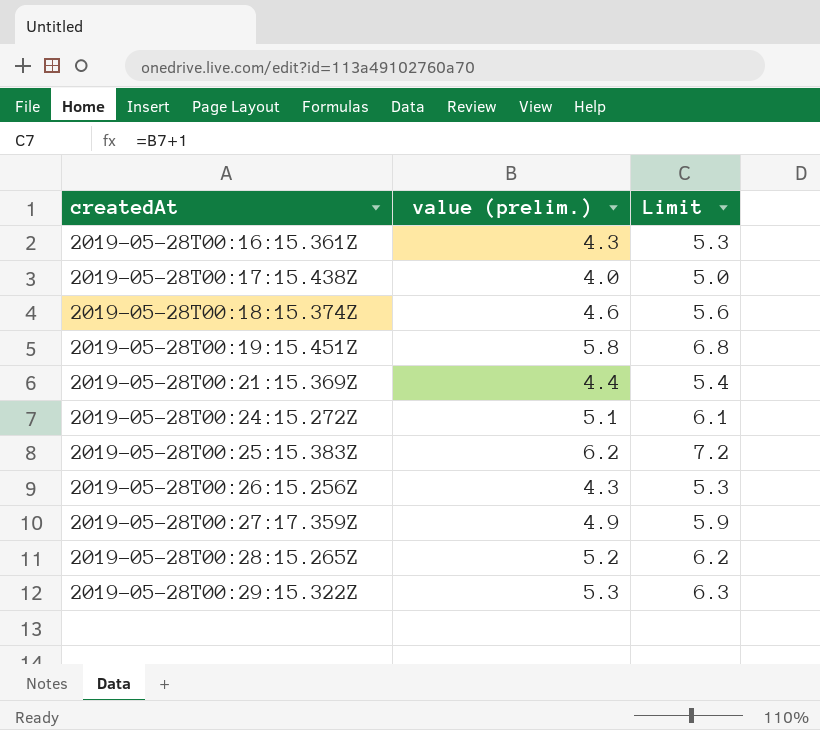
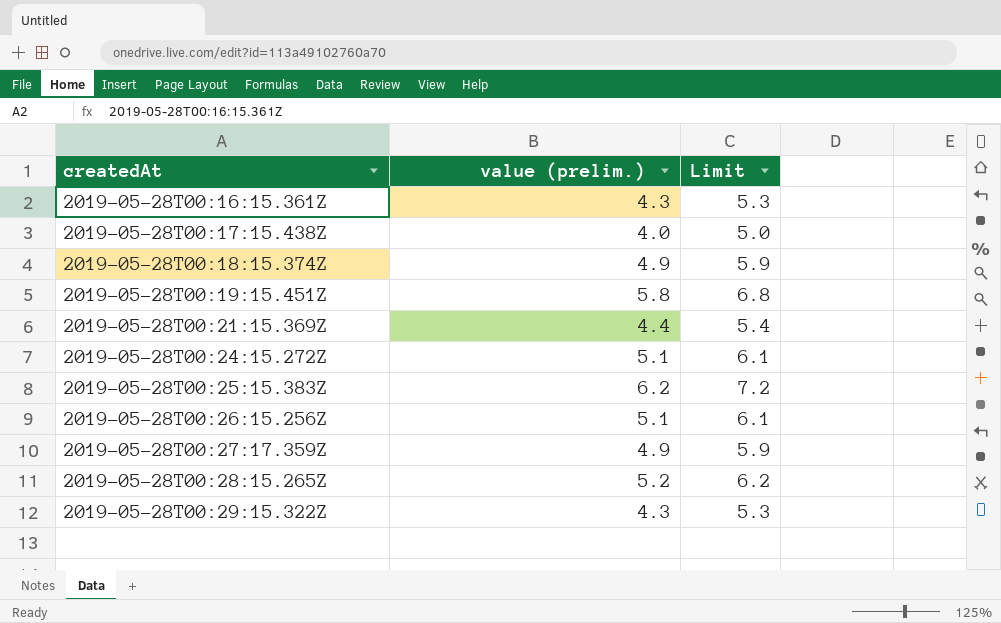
2019-05-28T00:18:15.374Z | value (prelim.): 4.6 -> 4.9
2019-05-28T00:18:15.374Z | Limit: 5.6 -> 5.9
2019-05-28T00:26:15.256Z | value (prelim.): 4.3 -> 5.1
2019-05-28T00:26:15.256Z | Limit: 5.3 -> 6.1
2019-05-28T00:29:15.322Z | value (prelim.): 5.3 -> 4.3
2019-05-28T00:29:15.322Z | Limit: 6.3 -> 5.3

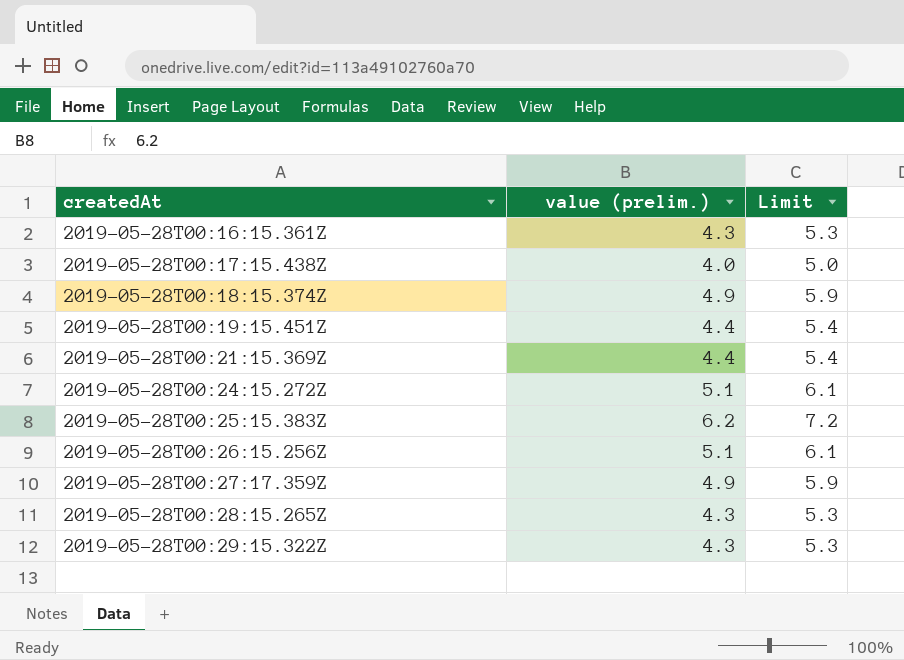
2019-05-28T00:19:15.451Z | value (prelim.): 5.8 -> 4.4
2019-05-28T00:19:15.451Z | Limit: 6.8 -> 5.4
2019-05-28T00:28:15.265Z | value (prelim.): 5.2 -> 4.3
2019-05-28T00:28:15.265Z | Limit: 6.2 -> 5.3

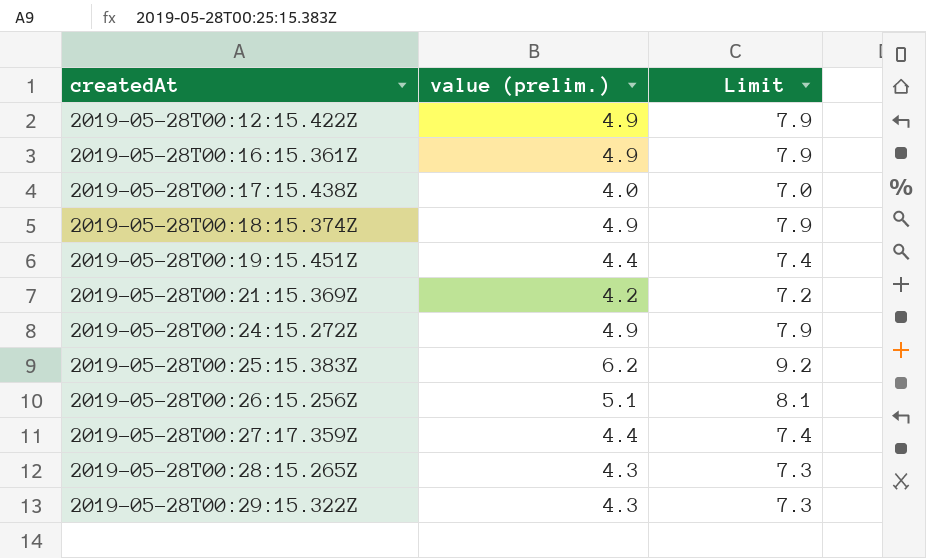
column Limit | formula: [value (prelim.)] + 1 -> [value (prelim.)] + 3
row 2019-05-28T00:12:15.422Z: none -> 4.9 | 7.9
2019-05-28T00:16:15.361Z | value (prelim.): 4.3 -> 4.9
2019-05-28T00:21:15.369Z | value (prelim.): 4.4 -> 4.2
2019-05-28T00:24:15.272Z | value (prelim.): 5.1 -> 4.9
2019-05-28T00:27:17.359Z | value (prelim.): 4.9 -> 4.4

